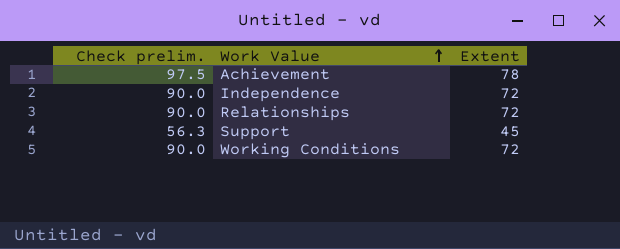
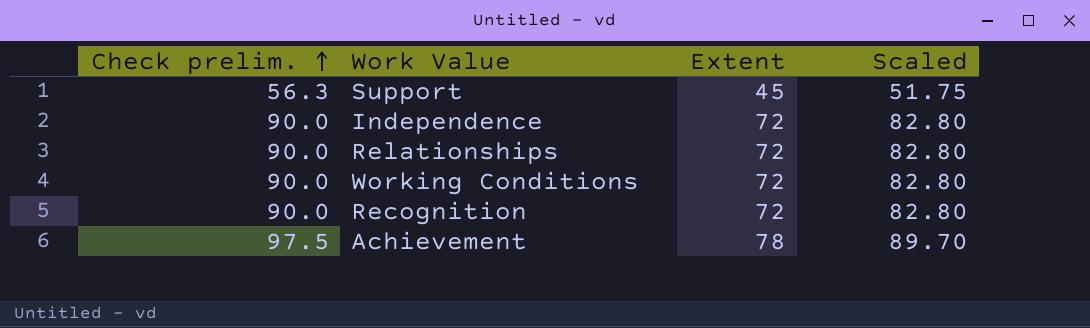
row order: Work Value ascending -> Check prelim. ascending
column Scaled | formula: none -> [Extent] * 1.15
row Recognition: none -> 90.0 | 72 | 82.80

